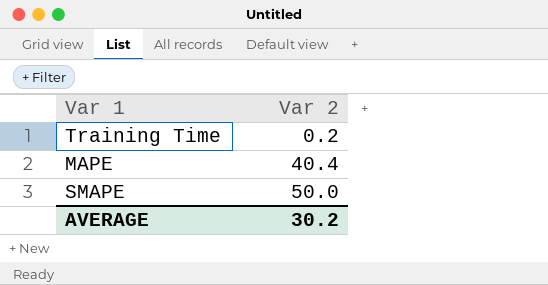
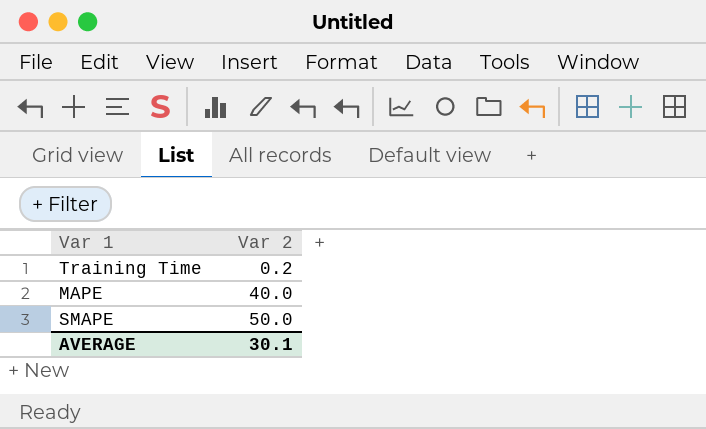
MAPE | Var 2: 40.4 -> 40.0
AVERAGE | Var 2: 30.2 -> 30.1

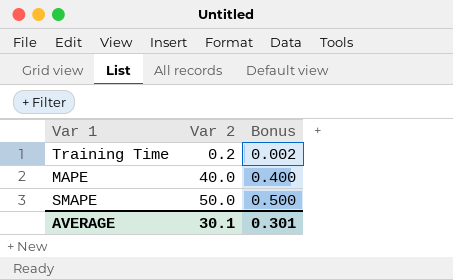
column Bonus | formula: none -> [Var 2] * 0.01

